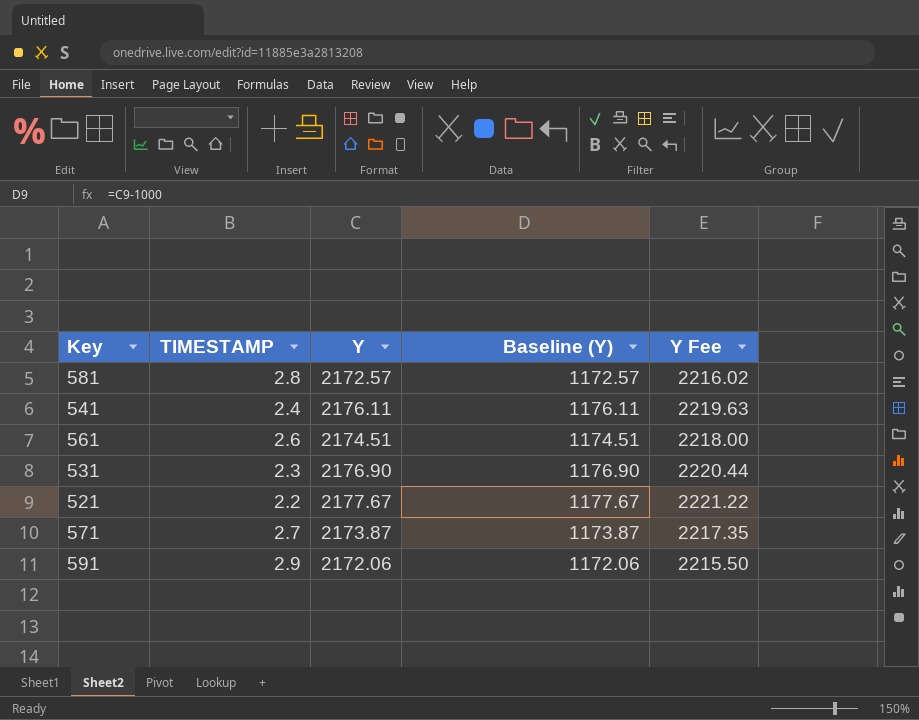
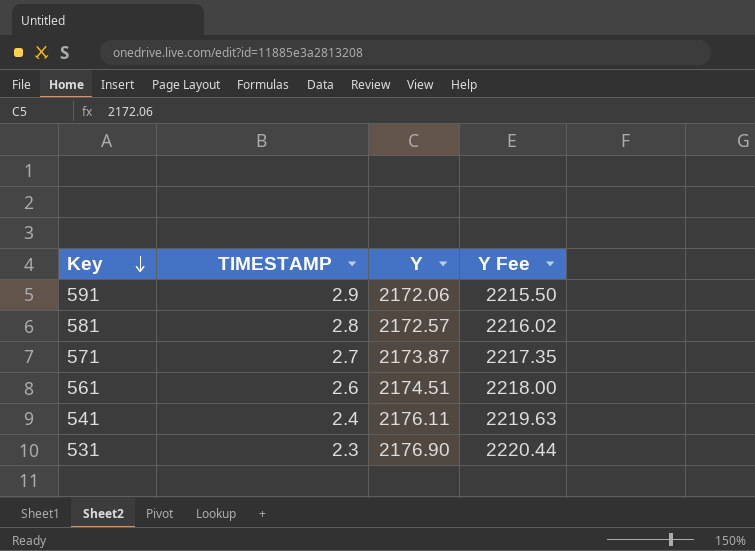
row order: none -> Key descending
column Baseline (Y) | formula: [Y] - 1000 -> none
row 521: 2.2 | 2177.67 | 1177.67 | 2221.22 -> none

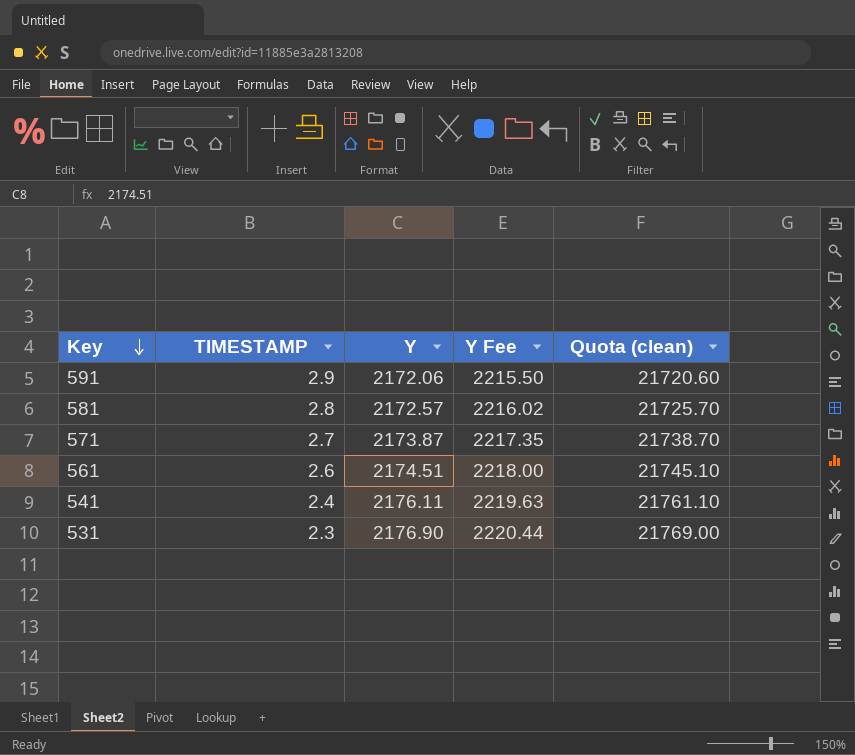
column Quota (clean) | formula: none -> [Y] * 10

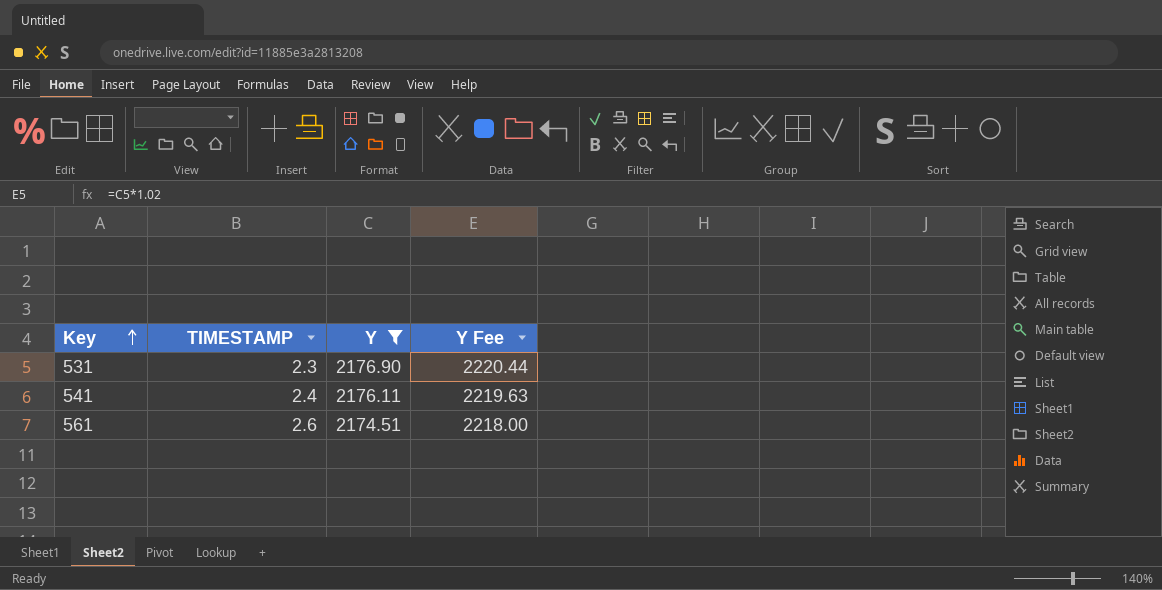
filter: none -> Y >= 2174.51
row order: Key descending -> Key ascending
column Quota (clean) | formula: [Y] * 10 -> none

